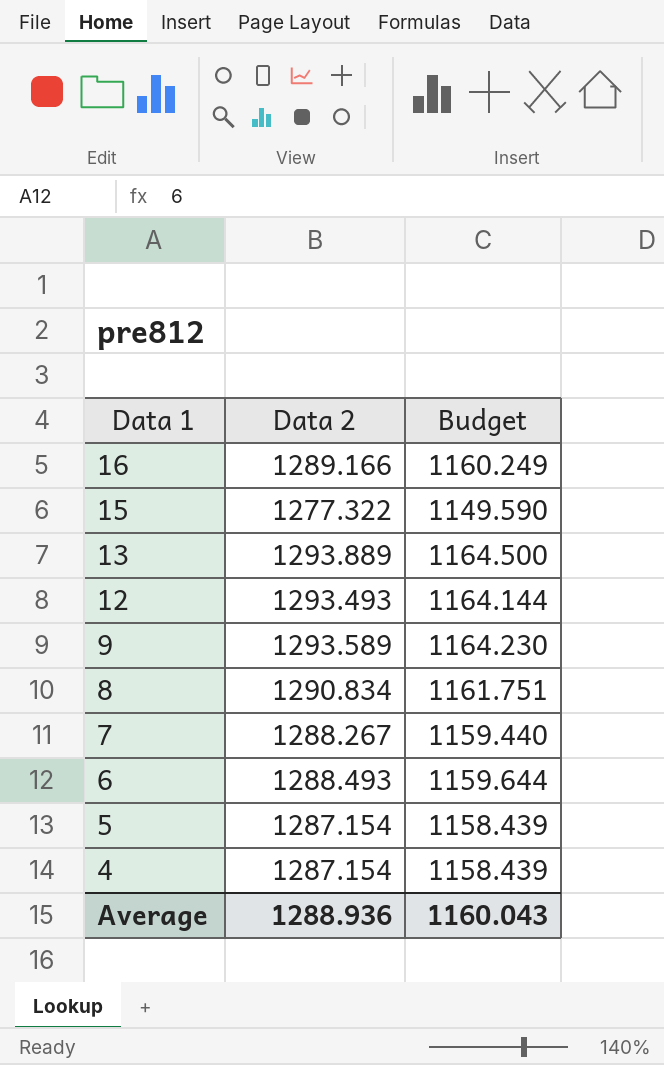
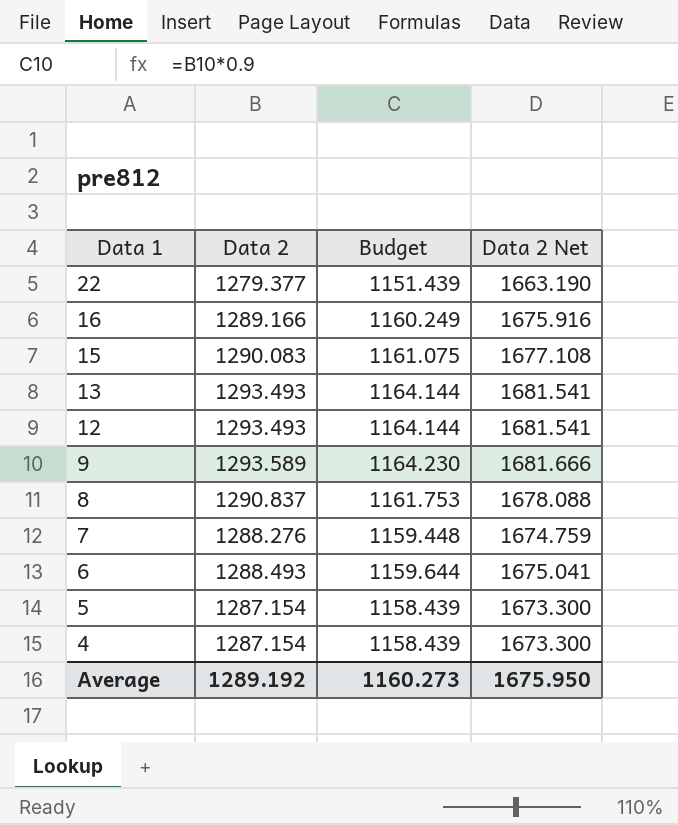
column Data 2 Net | formula: none -> [Data 2] * 1.3
row 22: none -> 1279.377 | 1151.439 | 1663.190
15 | Data 2: 1277.322 -> 1290.083
15 | Budget: 1149.590 -> 1161.075
13 | Data 2: 1293.889 -> 1293.493
13 | Budget: 1164.500 -> 1164.144
8 | Data 2: 1290.834 -> 1290.837
8 | Budget: 1161.751 -> 1161.753
7 | Data 2: 1288.267 -> 1288.276
7 | Budget: 1159.440 -> 1159.448
Average | Data 2: 1288.936 -> 1289.192
Average | Budget: 1160.043 -> 1160.273

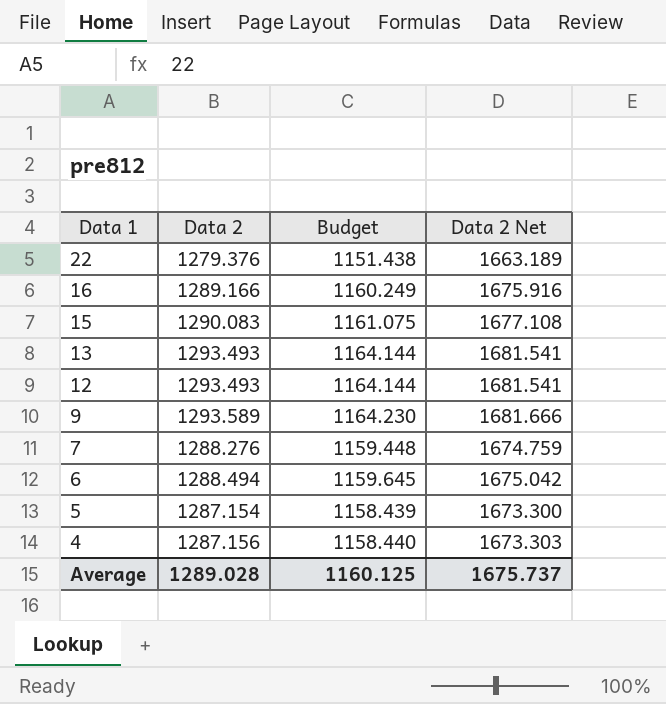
row 8: 1290.837 | 1161.753 | 1678.088 -> none
22 | Data 2: 1279.377 -> 1279.376
22 | Budget: 1151.439 -> 1151.438
22 | Data 2 Net: 1663.190 -> 1663.189
6 | Data 2: 1288.493 -> 1288.494
6 | Budget: 1159.644 -> 1159.645
6 | Data 2 Net: 1675.041 -> 1675.042
4 | Data 2: 1287.154 -> 1287.156
4 | Budget: 1158.439 -> 1158.440
4 | Data 2 Net: 1673.300 -> 1673.303
Average | Data 2: 1289.192 -> 1289.028
Average | Budget: 1160.273 -> 1160.125
Average | Data 2 Net: 1675.950 -> 1675.737

